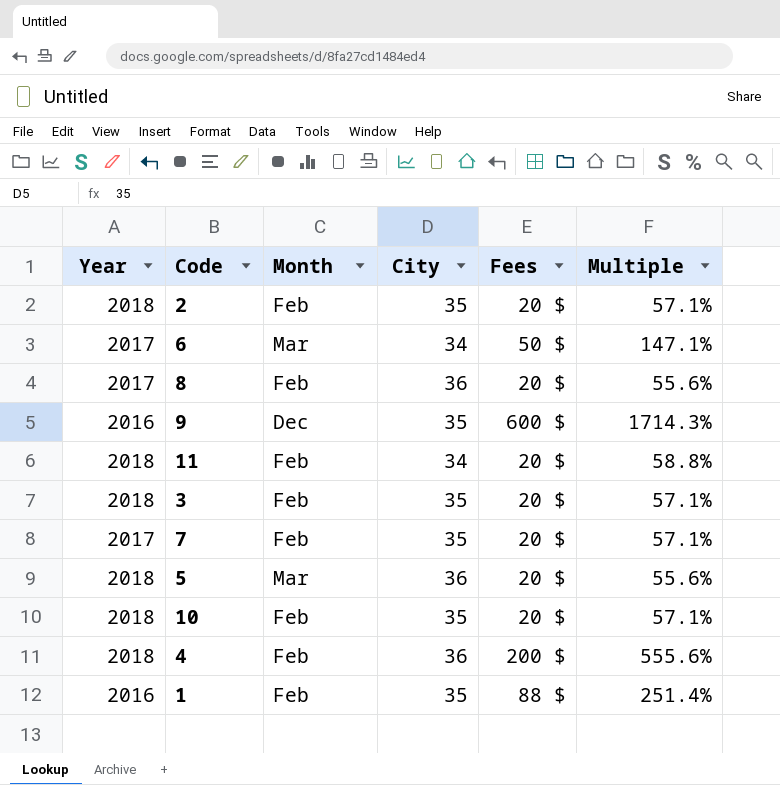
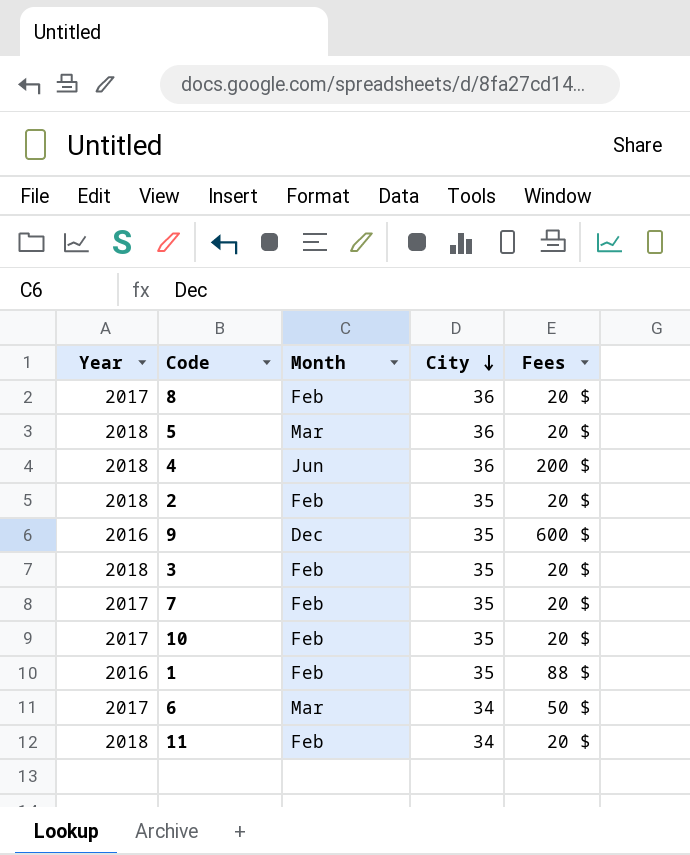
row order: none -> City descending
column Multiple | formula: [Fees] / [City] -> none
4 | Month: Feb -> Jun
10 | Year: 2018 -> 2017

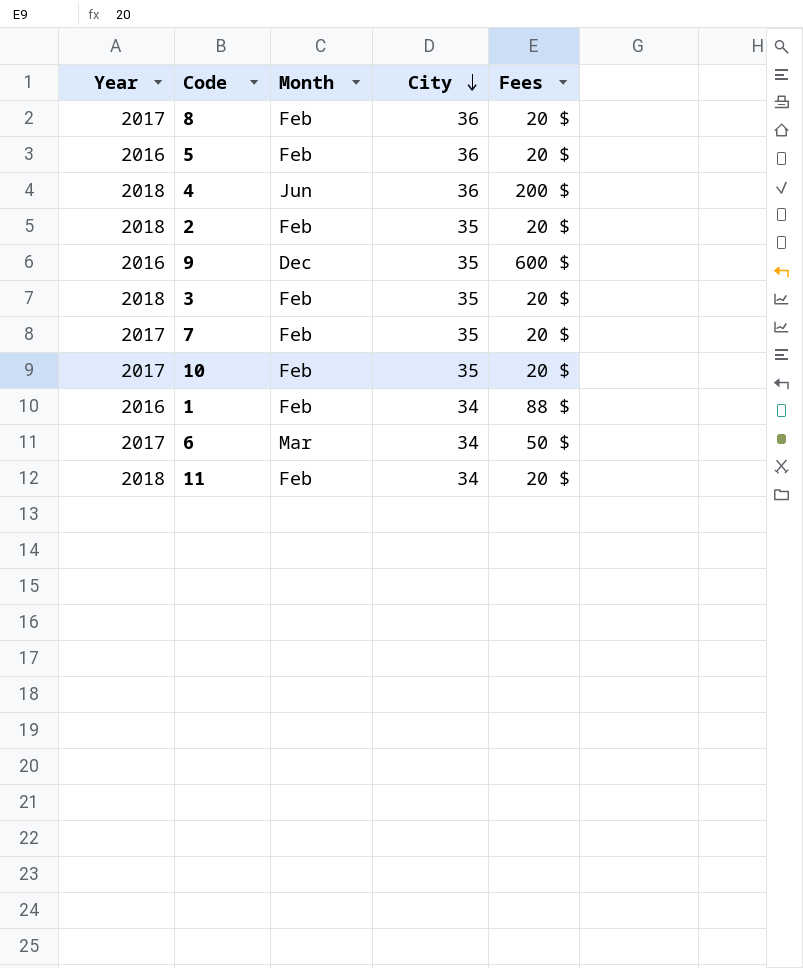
5 | Year: 2018 -> 2016
5 | Month: Mar -> Feb
1 | City: 35 -> 34

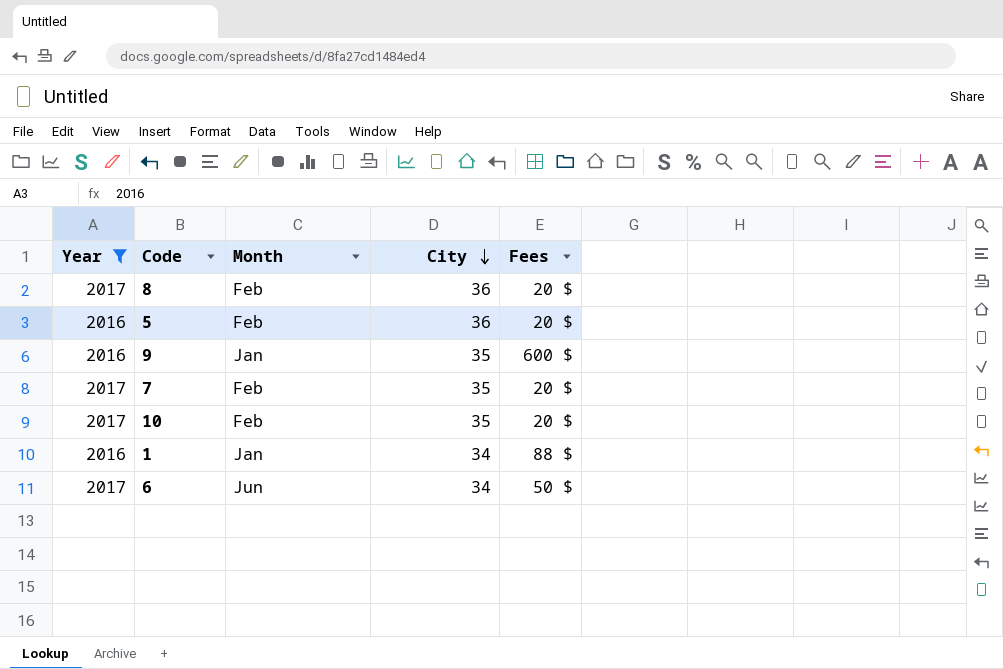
filter: none -> Year != 2018
9 | Month: Dec -> Jan
1 | Month: Feb -> Jan
6 | Month: Mar -> Jun

